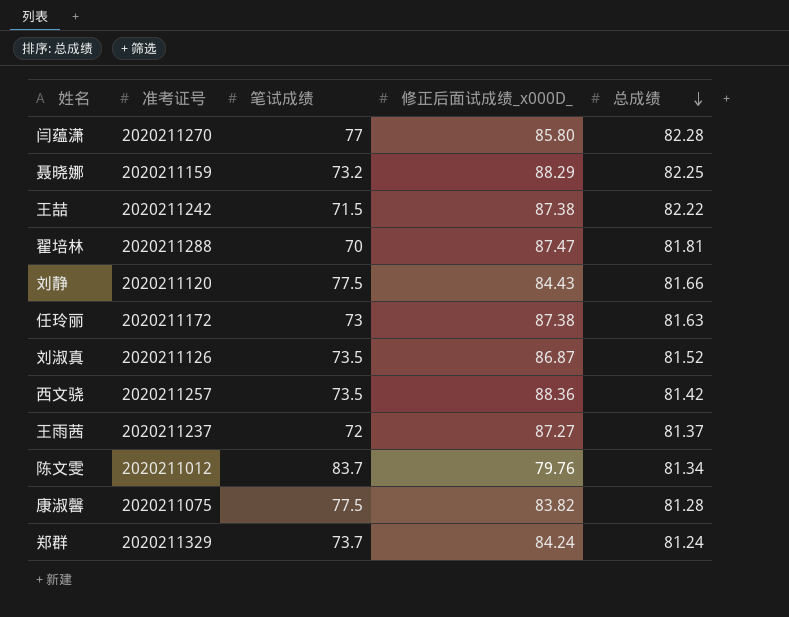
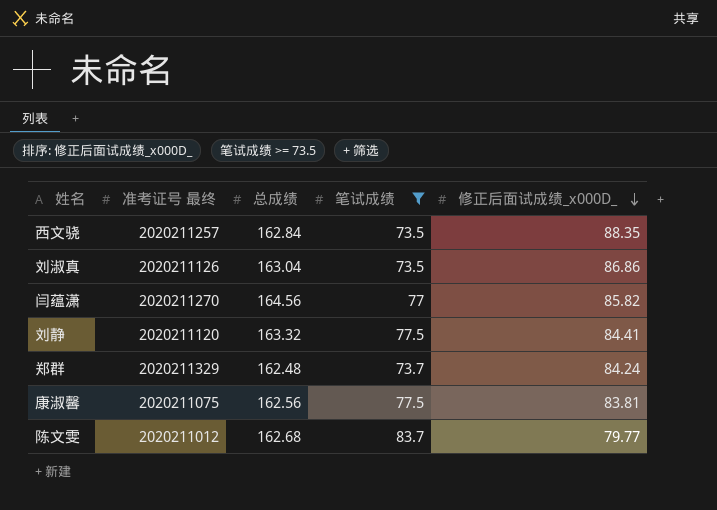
filter: none -> 笔试成绩 >= 73.5
row order: 总成绩 descending -> 修正后面试成绩_x000D_ descending
column name: 准考证号 -> 准考证号 最终
column 总成绩 | position: 5 -> 3
西文骁 | 总成绩: 81.42 -> 162.84
西文骁 | 修正后面试成绩_x000D_: 88.36 -> 88.35
刘淑真 | 总成绩: 81.52 -> 163.04
刘淑真 | 修正后面试成绩_x000D_: 86.87 -> 86.86
闫蕴潇 | 总成绩: 82.28 -> 164.56
闫蕴潇 | 修正后面试成绩_x000D_: 85.80 -> 85.82
刘静 | 总成绩: 81.66 -> 163.32
刘静 | 修正后面试成绩_x000D_: 84.43 -> 84.41
郑群 | 总成绩: 81.24 -> 162.48
康淑馨 | 总成绩: 81.28 -> 162.56
康淑馨 | 修正后面试成绩_x000D_: 83.82 -> 83.81
陈文雯 | 总成绩: 81.34 -> 162.68
陈文雯 | 修正后面试成绩_x000D_: 79.76 -> 79.77

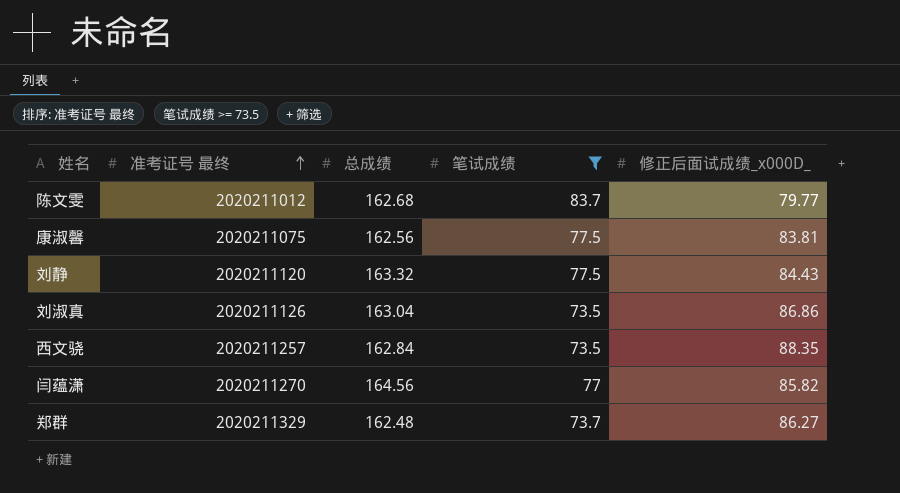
row order: 修正后面试成绩_x000D_ descending -> 准考证号 最终 ascending
刘静 | 修正后面试成绩_x000D_: 84.41 -> 84.43
郑群 | 修正后面试成绩_x000D_: 84.24 -> 86.27

